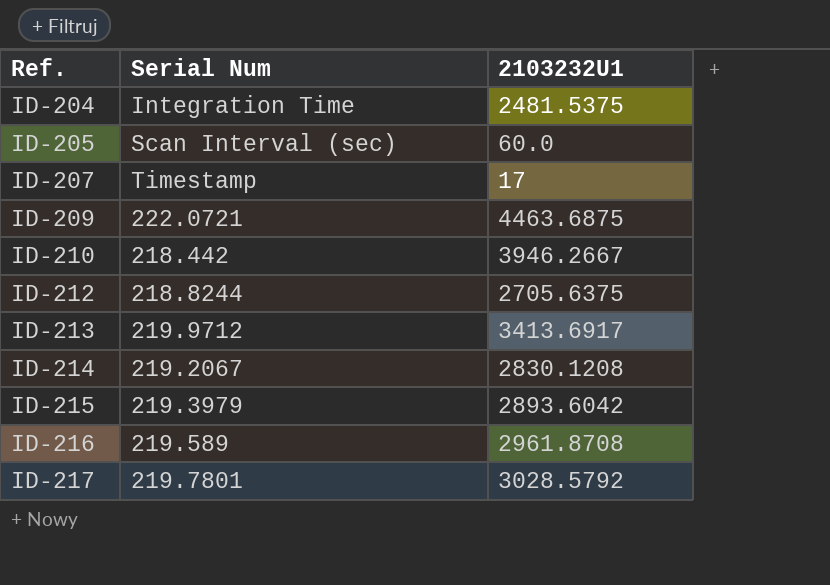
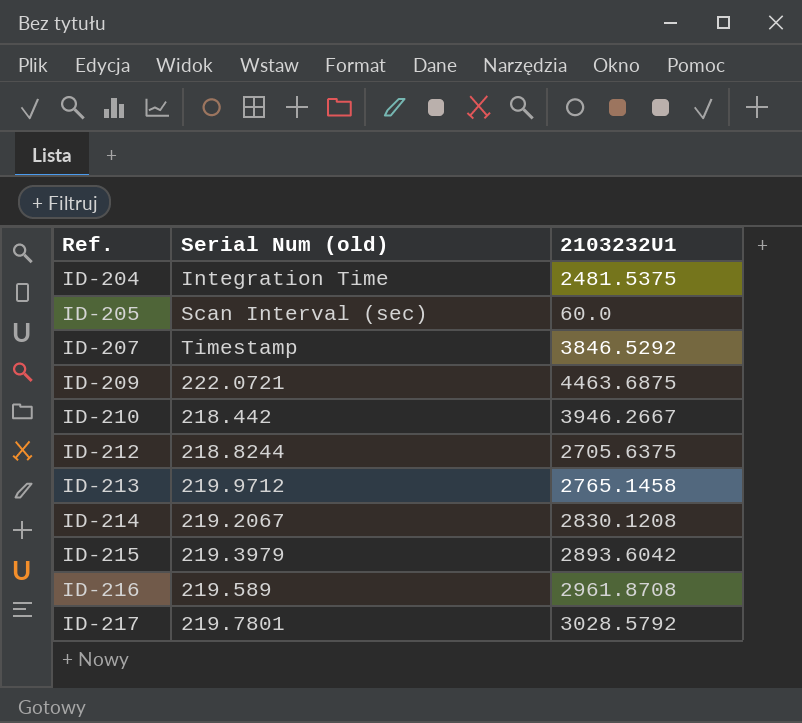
column name: Serial Num -> Serial Num (old)
ID-207 | 2103232U1: 17 -> 3846.5292
ID-213 | 2103232U1: 3413.6917 -> 2765.1458

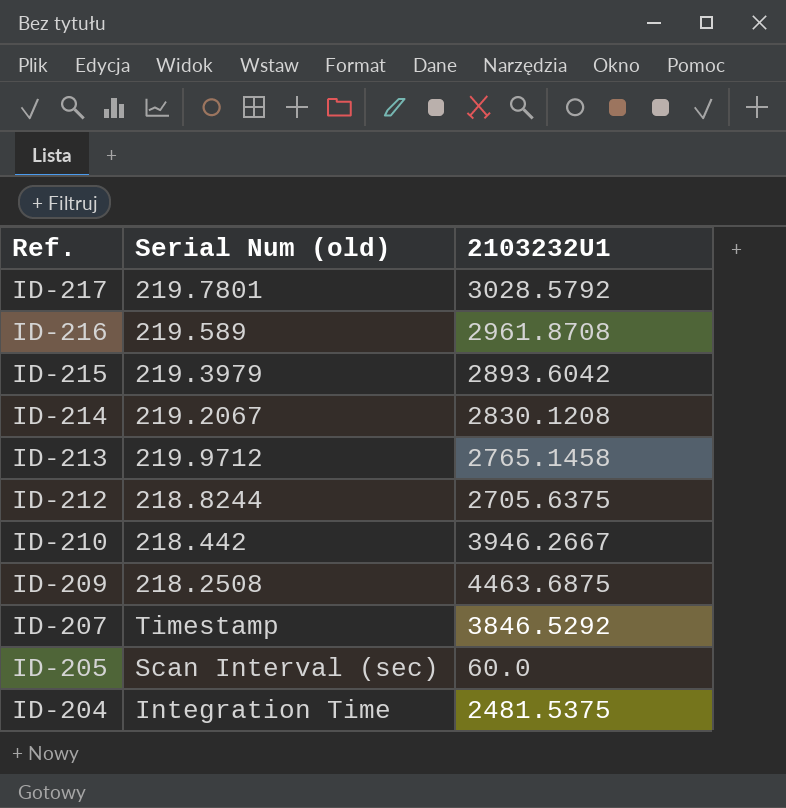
row order: Ref. ascending -> Ref. descending
ID-209 | Serial Num (old): 222.0721 -> 218.2508

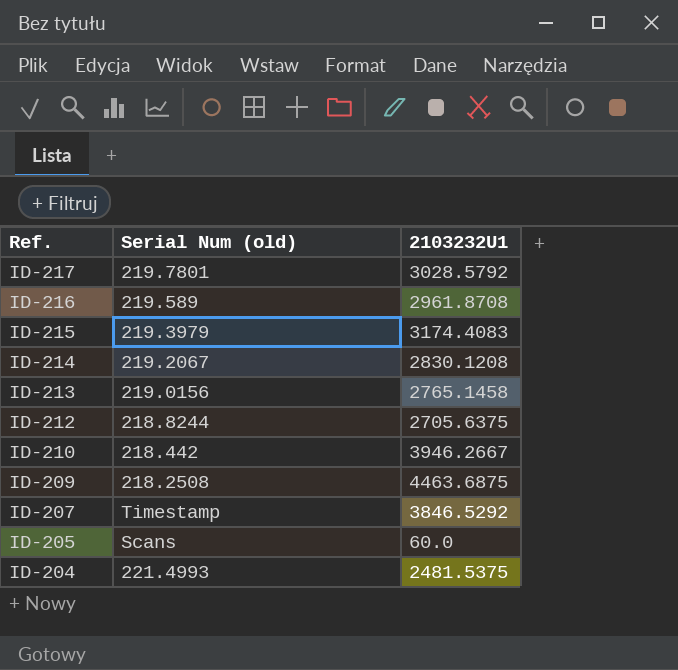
ID-215 | 2103232U1: 2893.6042 -> 3174.4083
ID-213 | Serial Num (old): 219.9712 -> 219.0156
ID-205 | Serial Num (old): Scan Interval (sec) -> Scans
ID-204 | Serial Num (old): Integration Time -> 221.4993

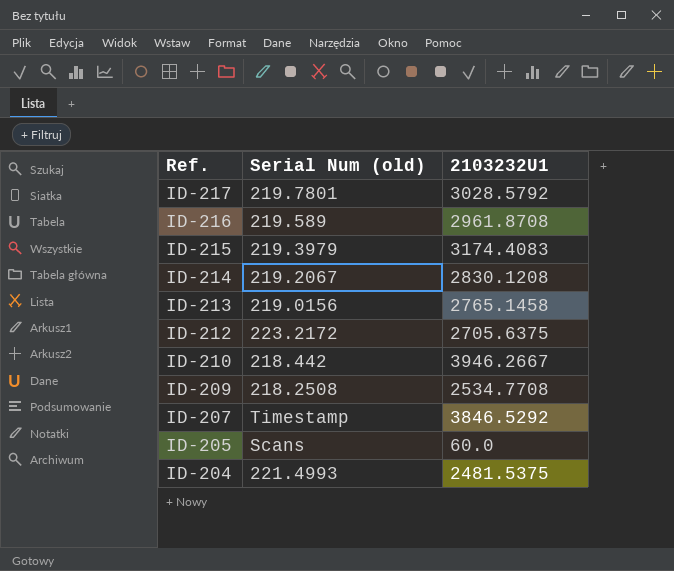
ID-212 | Serial Num (old): 218.8244 -> 223.2172
ID-209 | 2103232U1: 4463.6875 -> 2534.7708

